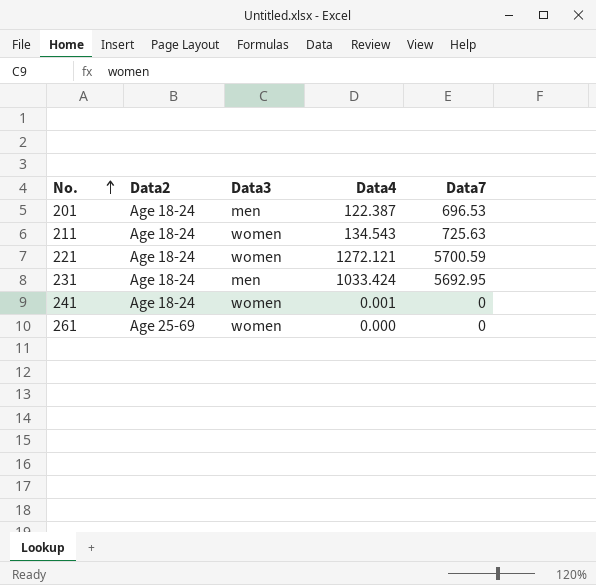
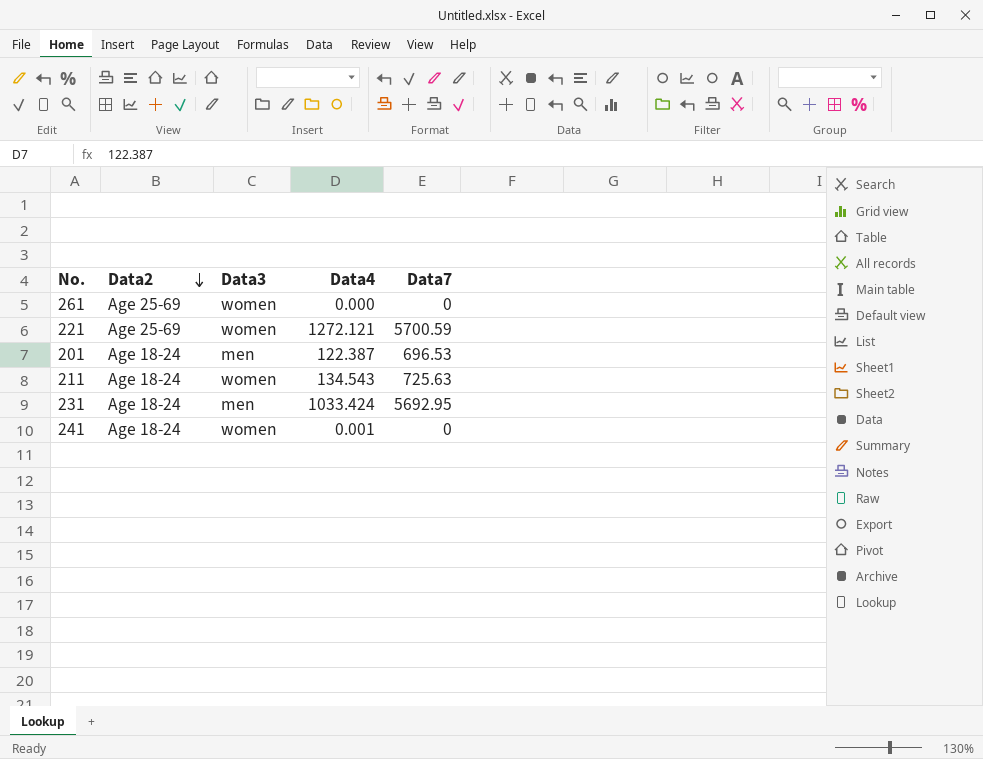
row order: No. ascending -> Data2 descending
221 | Data2: Age 18-24 -> Age 25-69

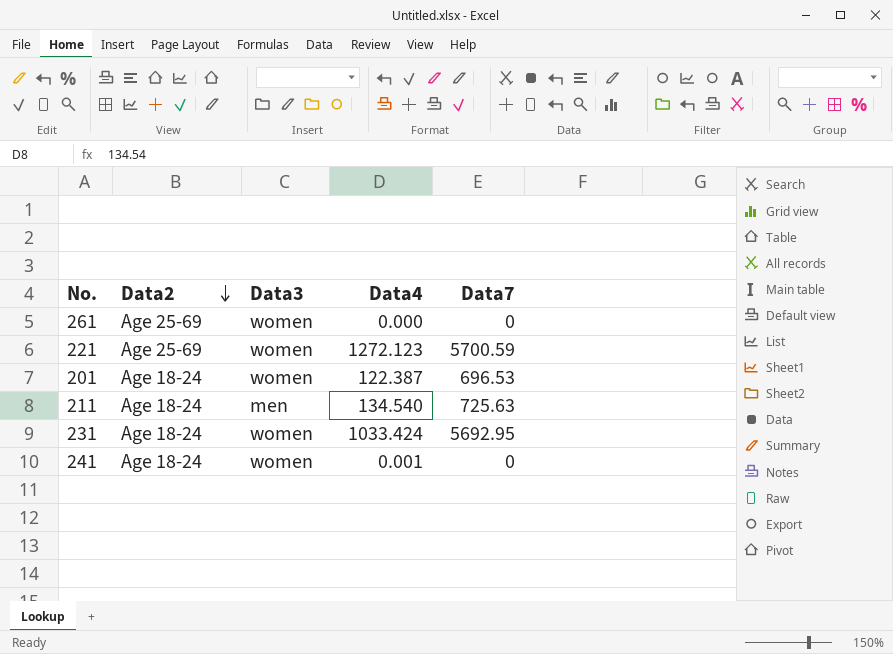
221 | Data4: 1272.121 -> 1272.123
201 | Data3: men -> women
211 | Data3: women -> men
211 | Data4: 134.543 -> 134.540
231 | Data3: men -> women

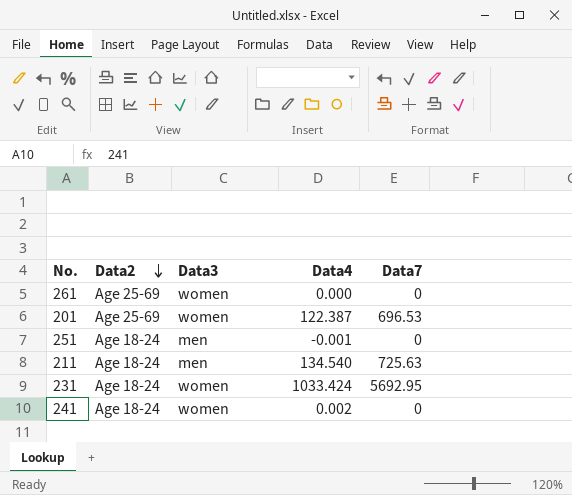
row 221: Age 25-69 | women | 1272.123 | 5700.59 -> none
201 | Data2: Age 18-24 -> Age 25-69
row 251: none -> Age 18-24 | men | -0.001 | 0
241 | Data4: 0.001 -> 0.002

